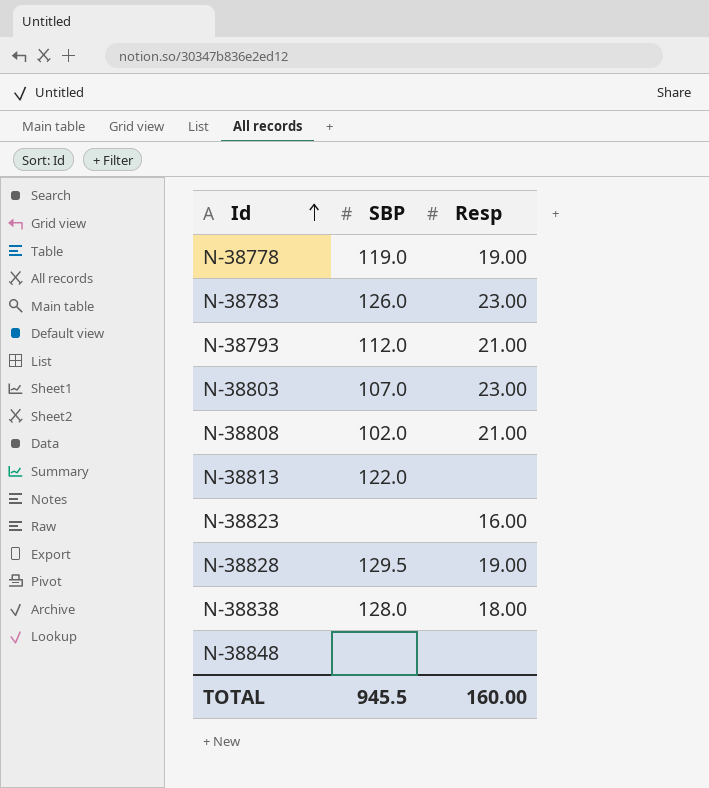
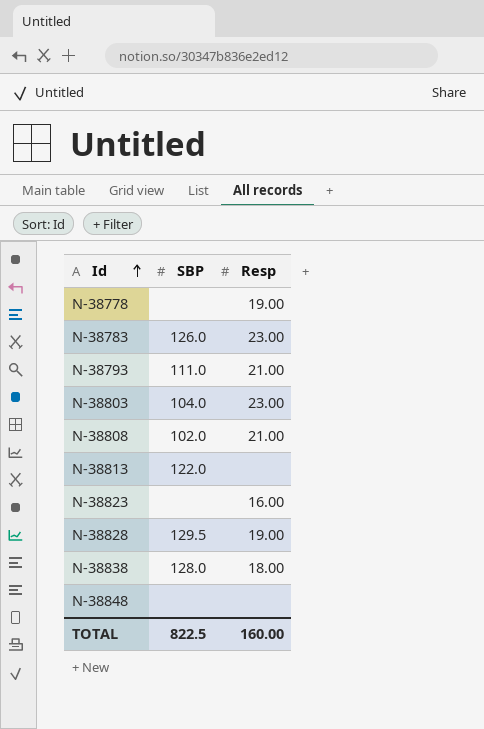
N-38778 | SBP: 119.0 -> none
N-38793 | SBP: 112.0 -> 111.0
N-38803 | SBP: 107.0 -> 104.0
TOTAL | SBP: 945.5 -> 822.5

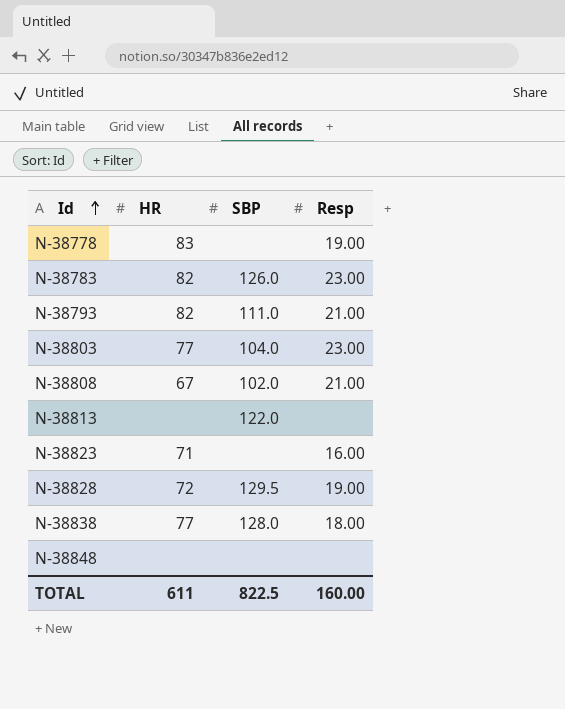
column HR | position: none -> 2

